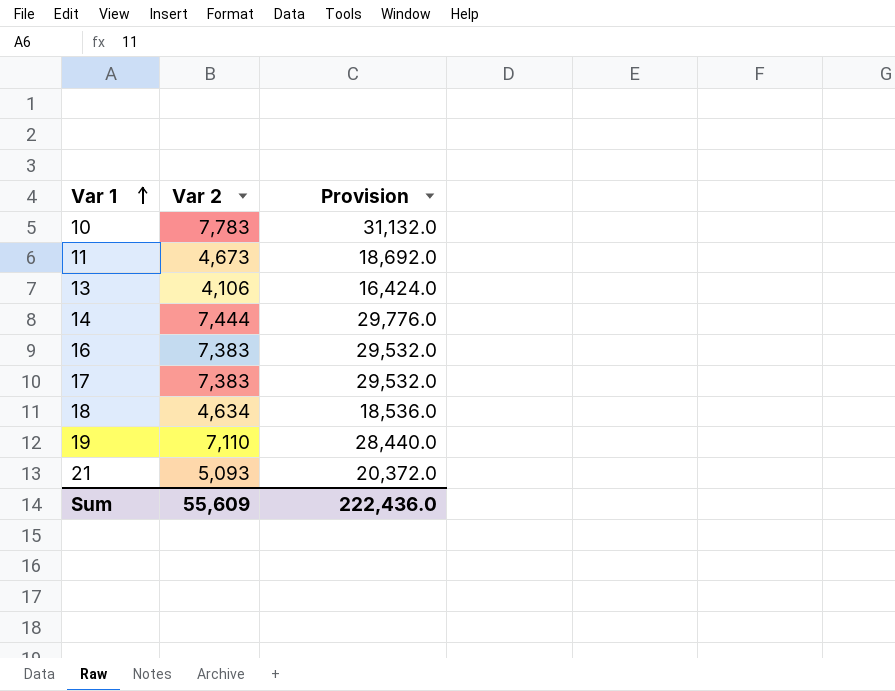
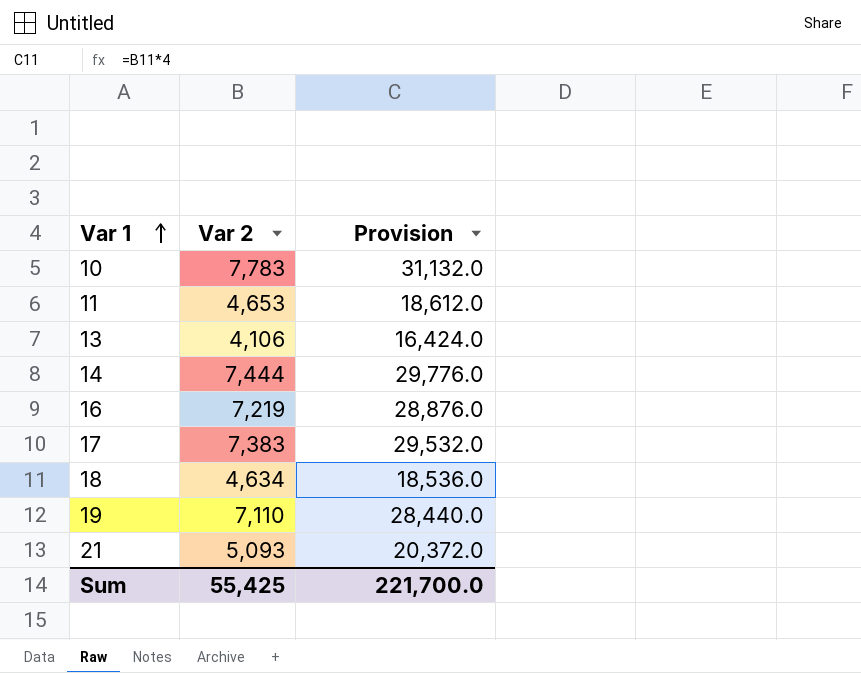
11 | Var 2: 4,673 -> 4,653
11 | Provision: 18,692.0 -> 18,612.0
16 | Var 2: 7,383 -> 7,219
16 | Provision: 29,532.0 -> 28,876.0
Sum | Var 2: 55,609 -> 55,425
Sum | Provision: 222,436.0 -> 221,700.0

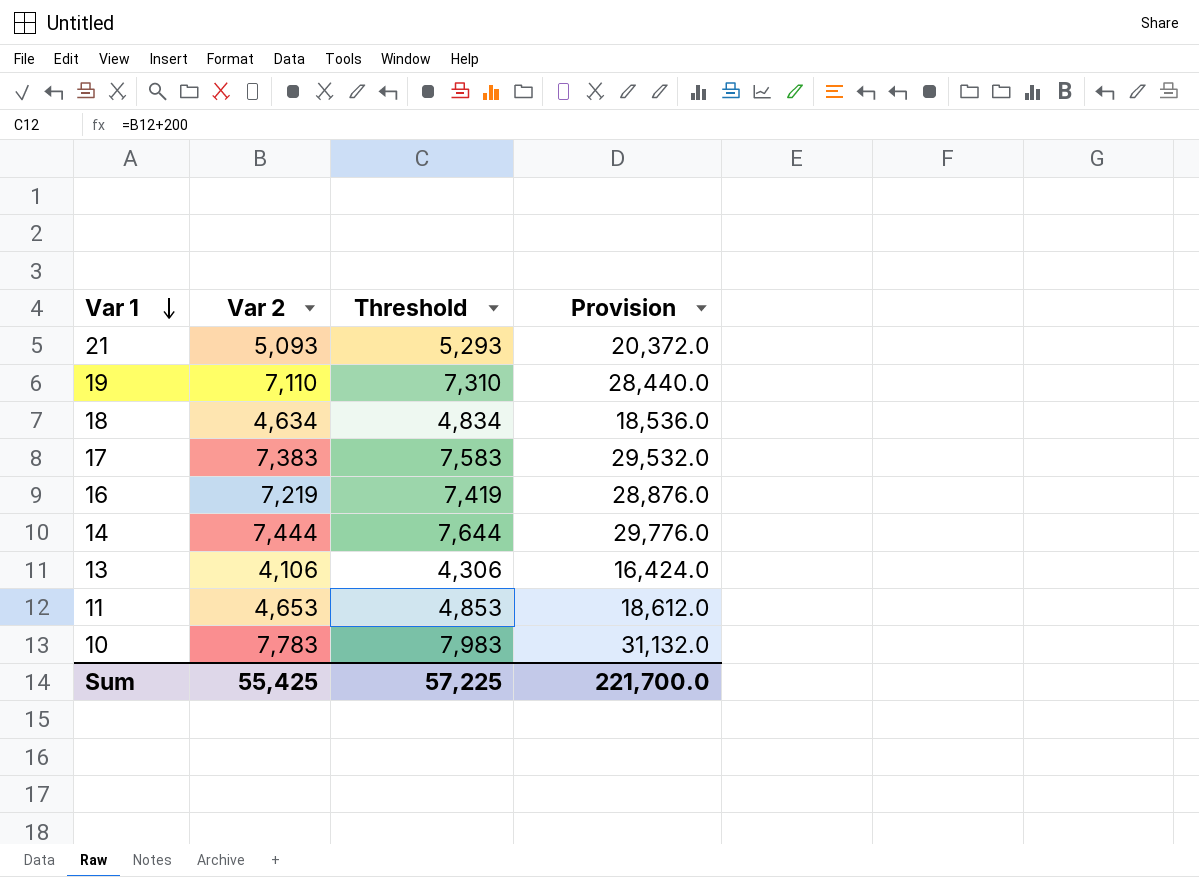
row order: Var 1 ascending -> Var 1 descending
column Threshold | formula: none -> [Var 2] + 200

